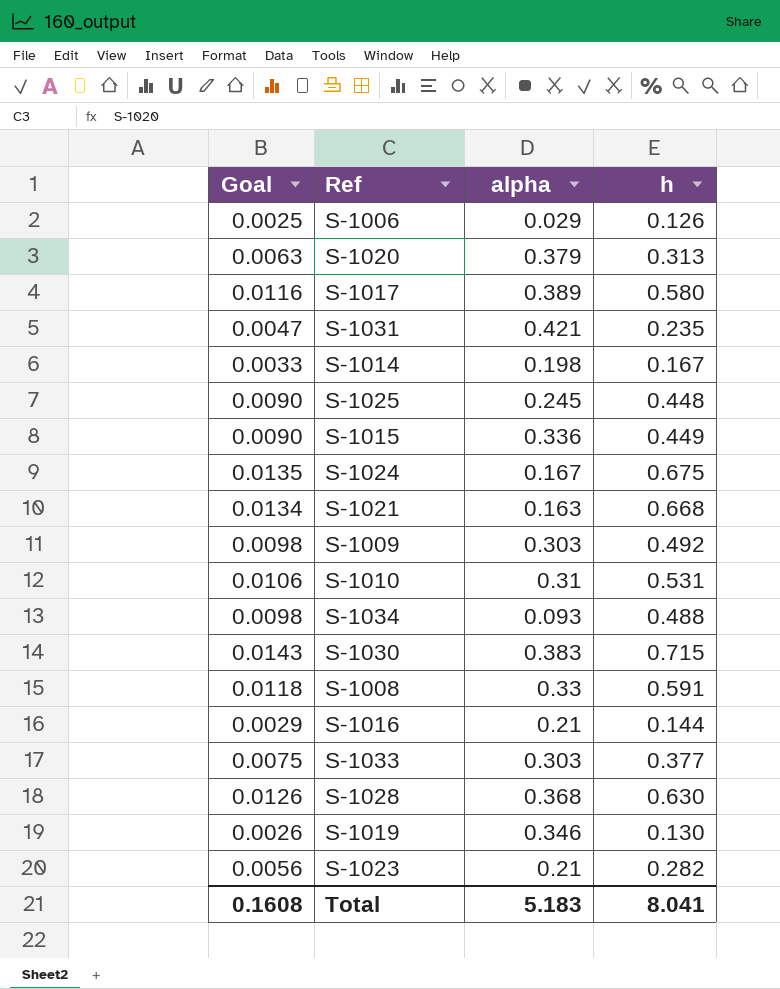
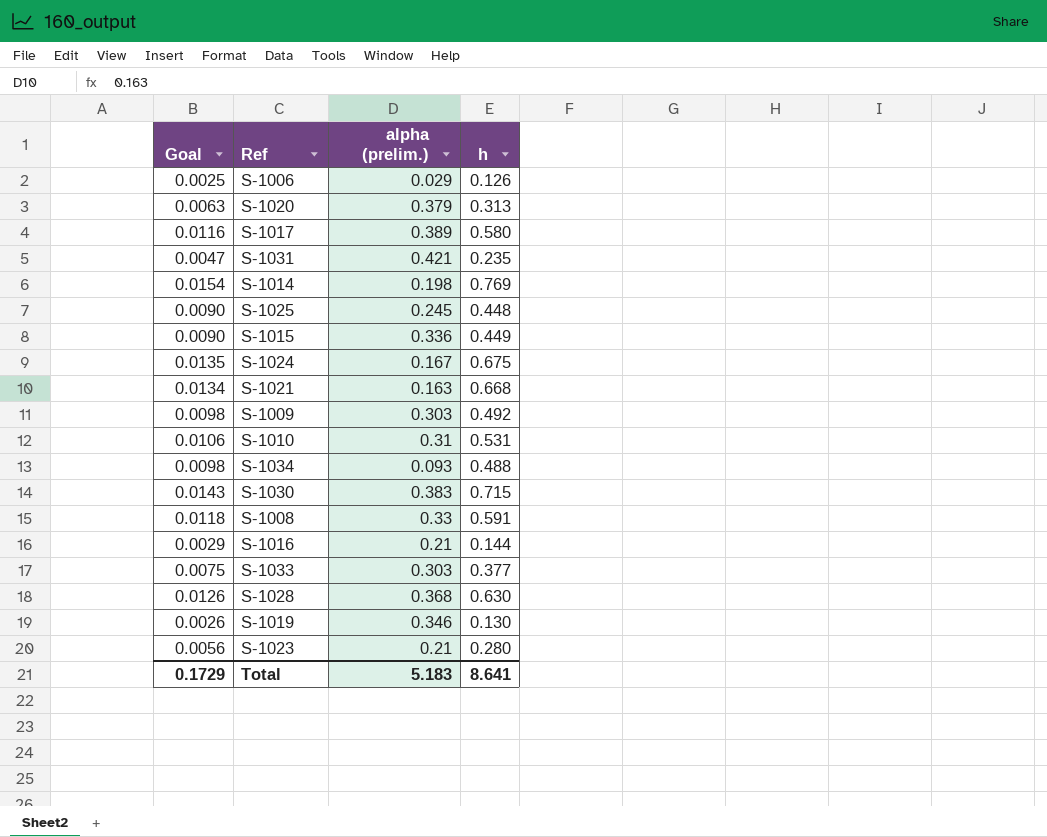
column name: alpha -> alpha (prelim.)
S-1014 | Goal: 0.0033 -> 0.0154
S-1014 | h: 0.167 -> 0.769
S-1023 | h: 0.282 -> 0.280
Total | Goal: 0.1608 -> 0.1729
Total | h: 8.041 -> 8.641

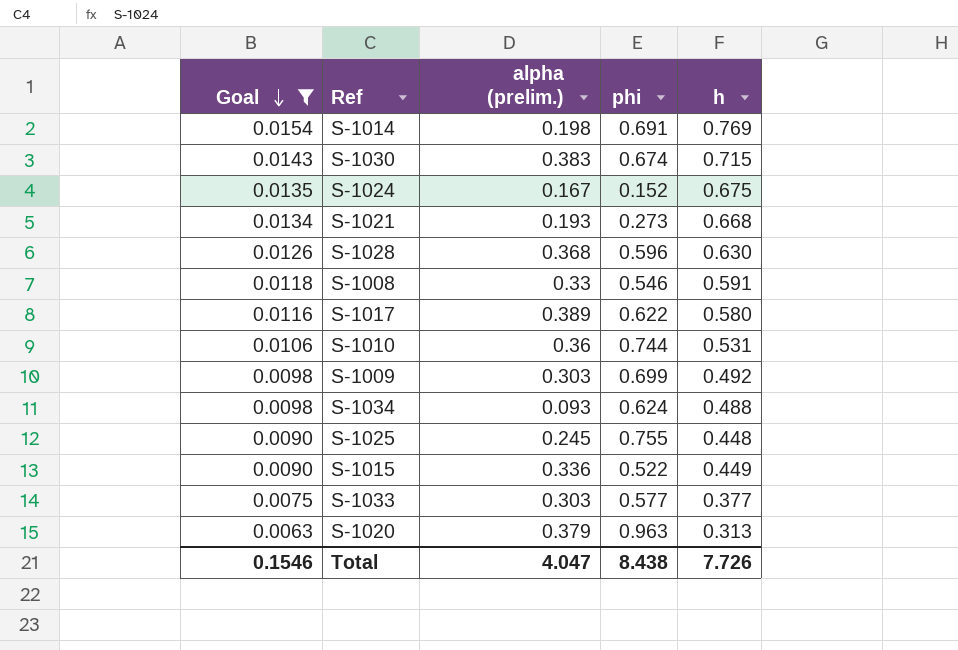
filter: none -> Goal >= 0.0063
row order: none -> Goal descending
column phi | position: none -> 4
S-1021 | alpha (prelim.): 0.163 -> 0.193
S-1010 | alpha (prelim.): 0.31 -> 0.36
Total | Goal: 0.1729 -> 0.1546
Total | alpha (prelim.): 5.183 -> 4.047
Total | h: 8.641 -> 7.726

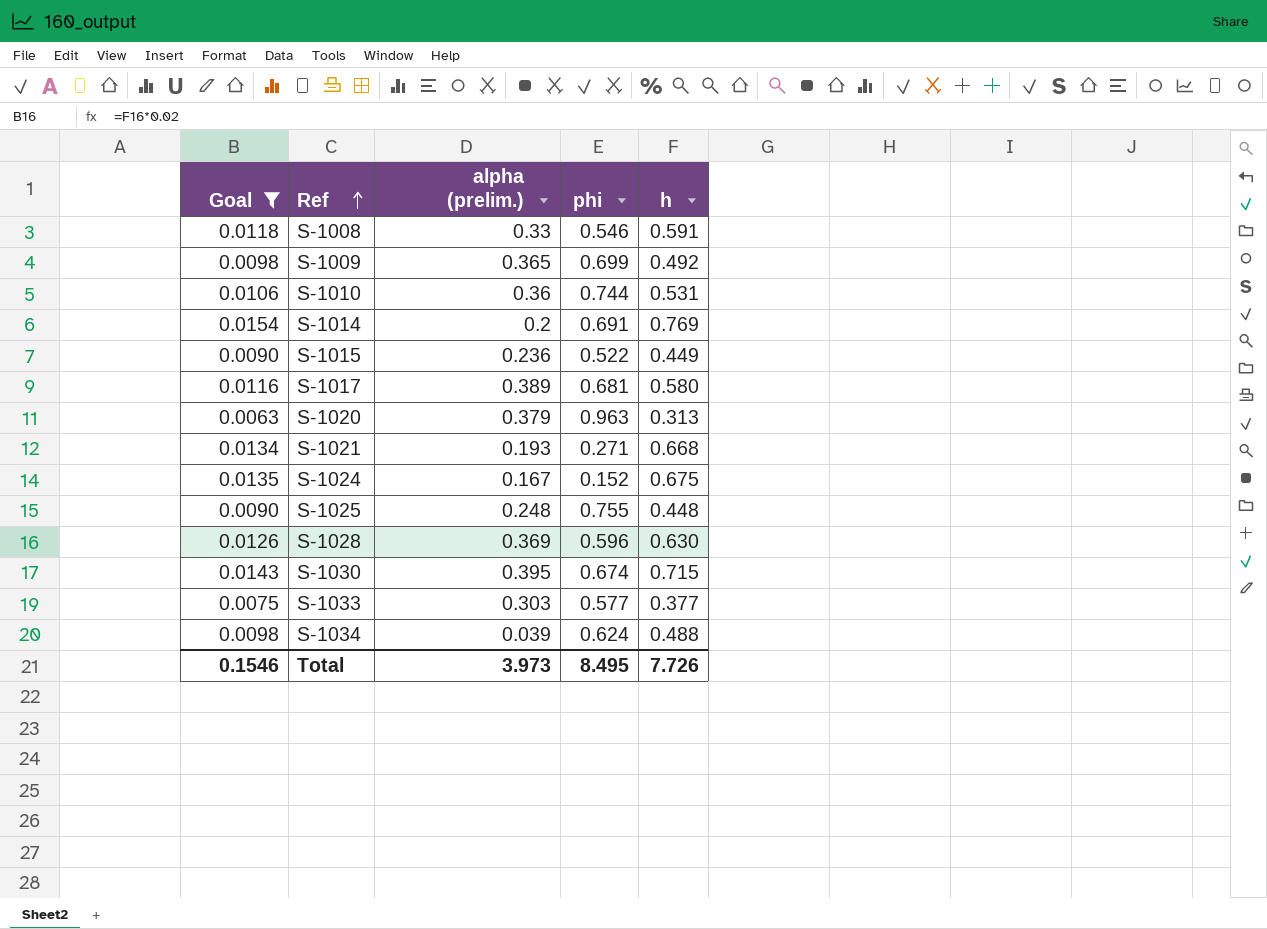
row order: Goal descending -> Ref ascending
S-1009 | alpha (prelim.): 0.303 -> 0.365
S-1014 | alpha (prelim.): 0.198 -> 0.2
S-1015 | alpha (prelim.): 0.336 -> 0.236
S-1017 | phi: 0.622 -> 0.681
S-1021 | phi: 0.273 -> 0.271
S-1025 | alpha (prelim.): 0.245 -> 0.248
S-1028 | alpha (prelim.): 0.368 -> 0.369
S-1030 | alpha (prelim.): 0.383 -> 0.395
S-1034 | alpha (prelim.): 0.093 -> 0.039
Total | alpha (prelim.): 4.047 -> 3.973
Total | phi: 8.438 -> 8.495

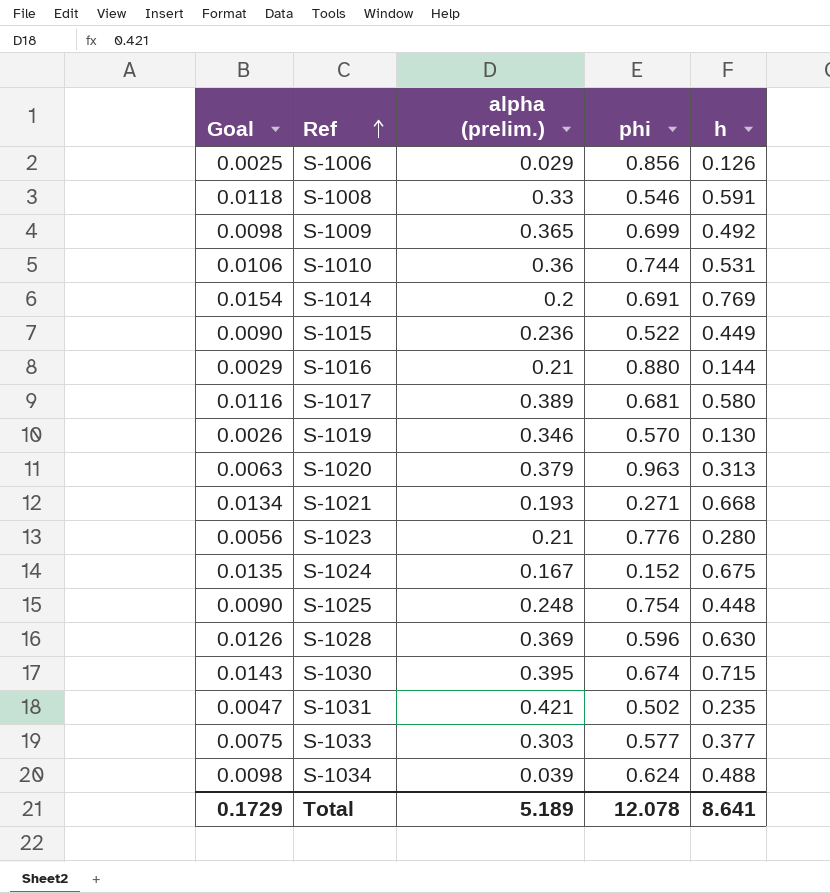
filter: Goal >= 0.0063 -> none
S-1025 | phi: 0.755 -> 0.754
Total | Goal: 0.1546 -> 0.1729
Total | alpha (prelim.): 3.973 -> 5.189
Total | phi: 8.495 -> 12.078
Total | h: 7.726 -> 8.641

